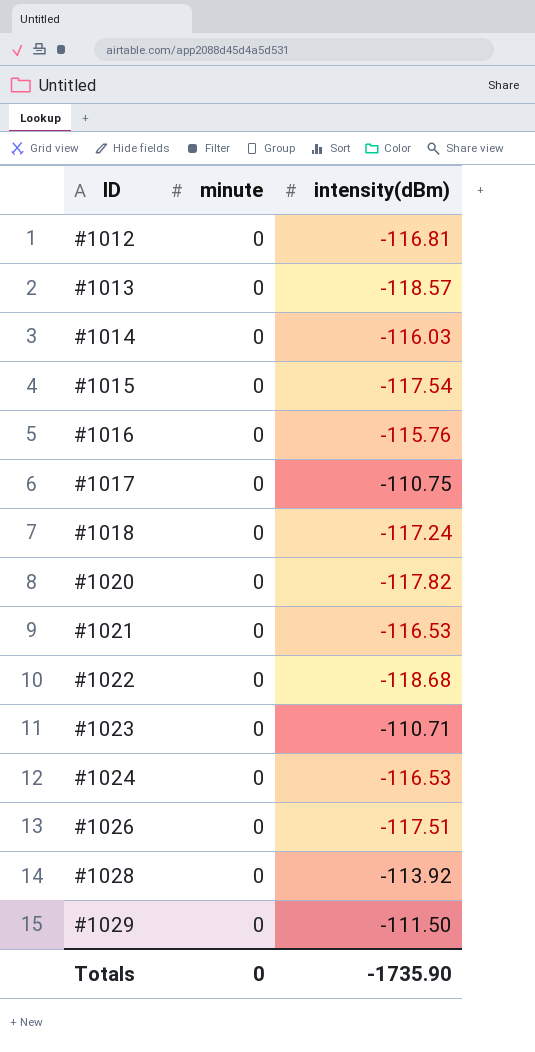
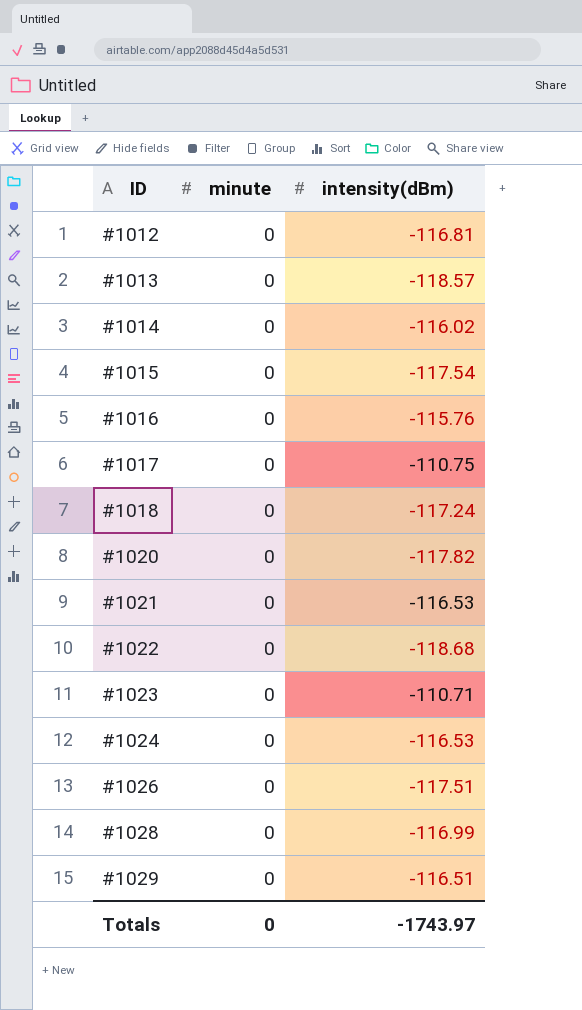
#1014 | intensity(dBm): -116.03 -> -116.02
#1028 | intensity(dBm): -113.92 -> -116.99
#1029 | intensity(dBm): -111.50 -> -116.51
Totals | intensity(dBm): -1735.90 -> -1743.97

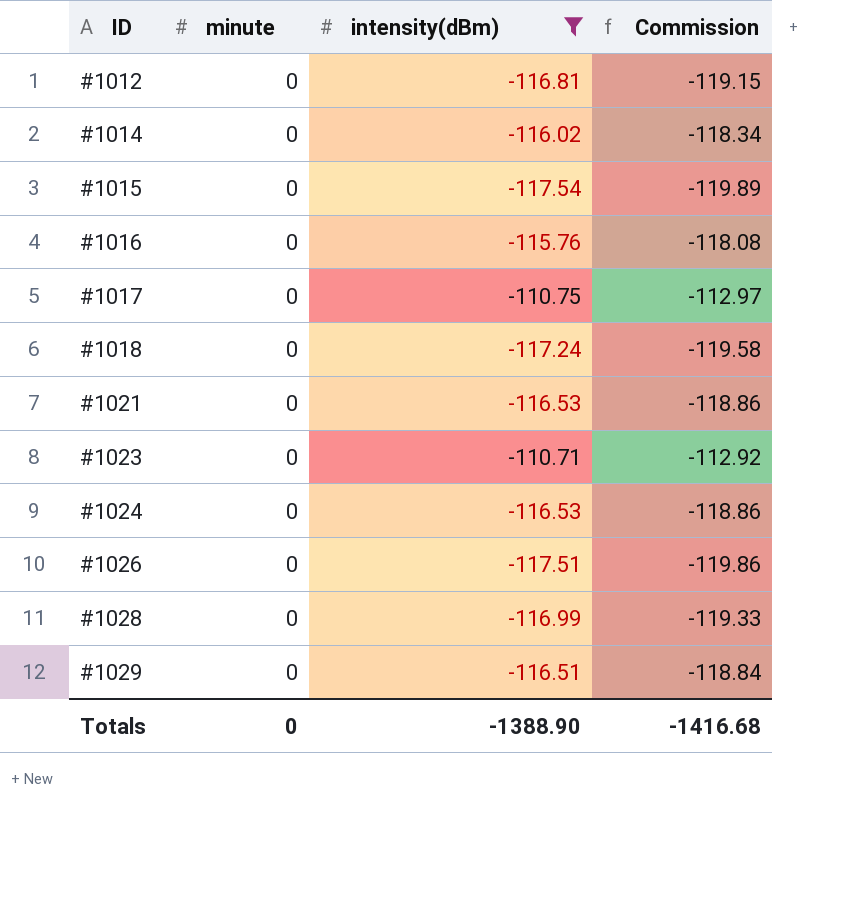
filter: none -> intensity(dBm) >= -117.54
column Commission | formula: none -> [intensity(dBm)] * 1.02
Totals | intensity(dBm): -1743.97 -> -1388.90

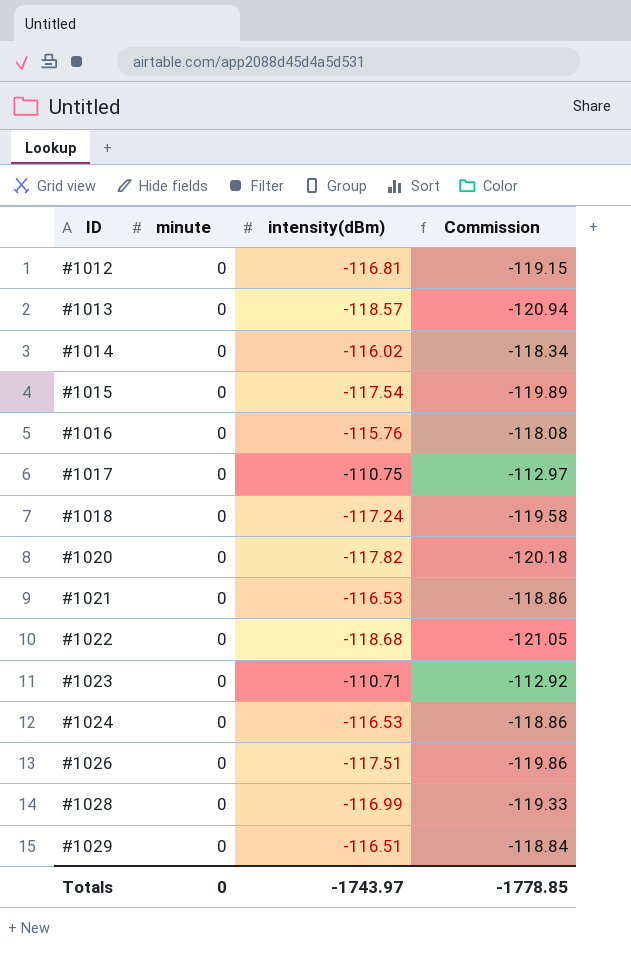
filter: intensity(dBm) >= -117.54 -> none
Totals | intensity(dBm): -1388.90 -> -1743.97
Totals | Commission: -1416.68 -> -1778.85

